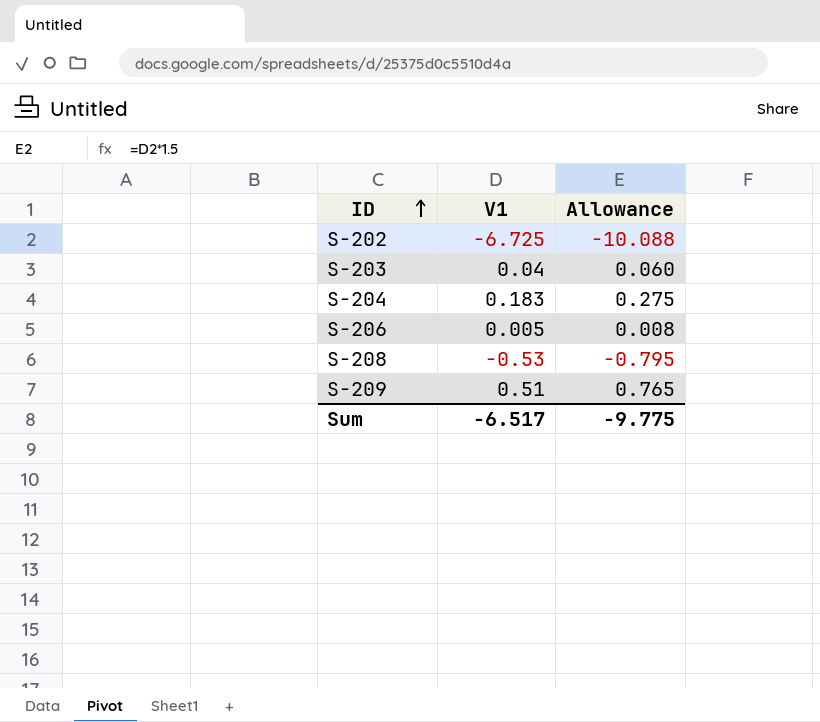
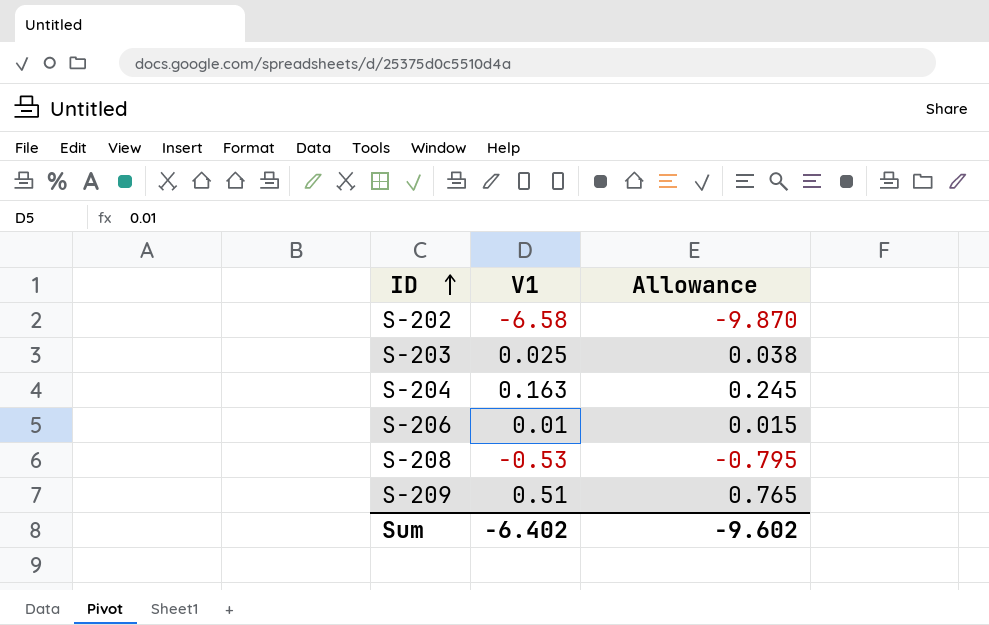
S-202 | V1: -6.725 -> -6.58
S-202 | Allowance: -10.088 -> -9.870
S-203 | V1: 0.04 -> 0.025
S-203 | Allowance: 0.060 -> 0.038
S-204 | V1: 0.183 -> 0.163
S-204 | Allowance: 0.275 -> 0.245
S-206 | V1: 0.005 -> 0.01
S-206 | Allowance: 0.008 -> 0.015
Sum | V1: -6.517 -> -6.402
Sum | Allowance: -9.775 -> -9.602

